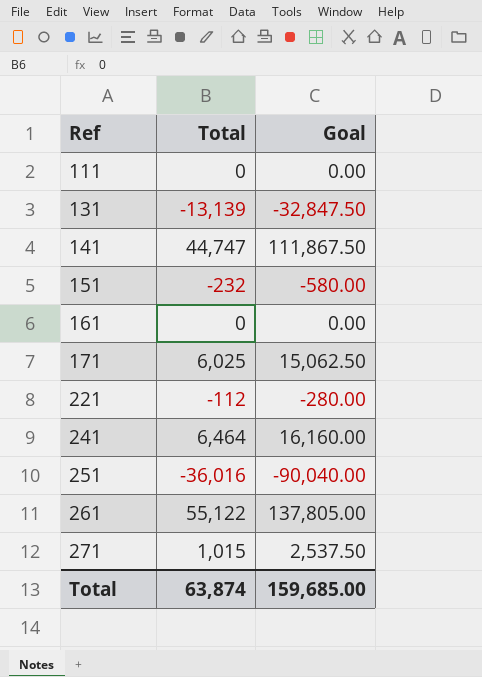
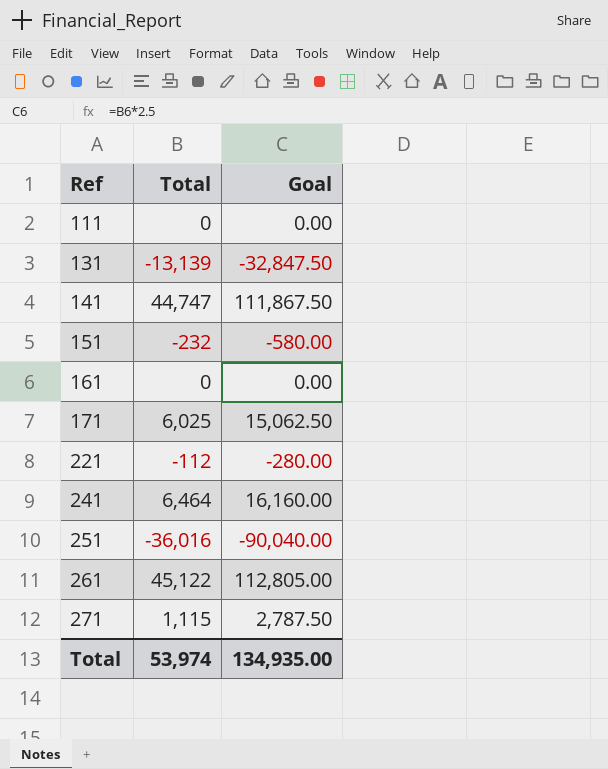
261 | Total: 55,122 -> 45,122
261 | Goal: 137,805.00 -> 112,805.00
271 | Total: 1,015 -> 1,115
271 | Goal: 2,537.50 -> 2,787.50
Total | Total: 63,874 -> 53,974
Total | Goal: 159,685.00 -> 134,935.00

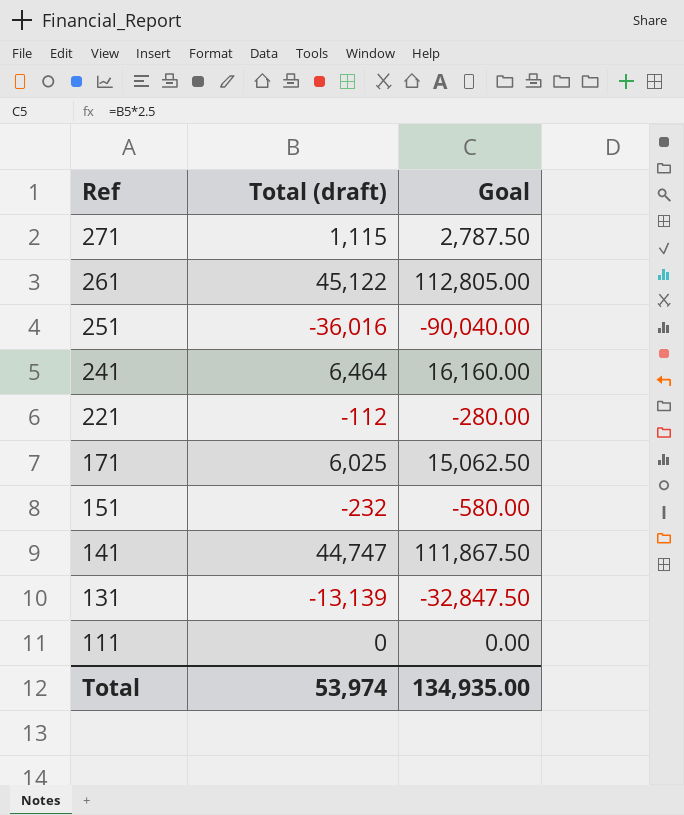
row order: Ref ascending -> Ref descending
column name: Total -> Total (draft)
row 161: 0 | 0.00 -> none

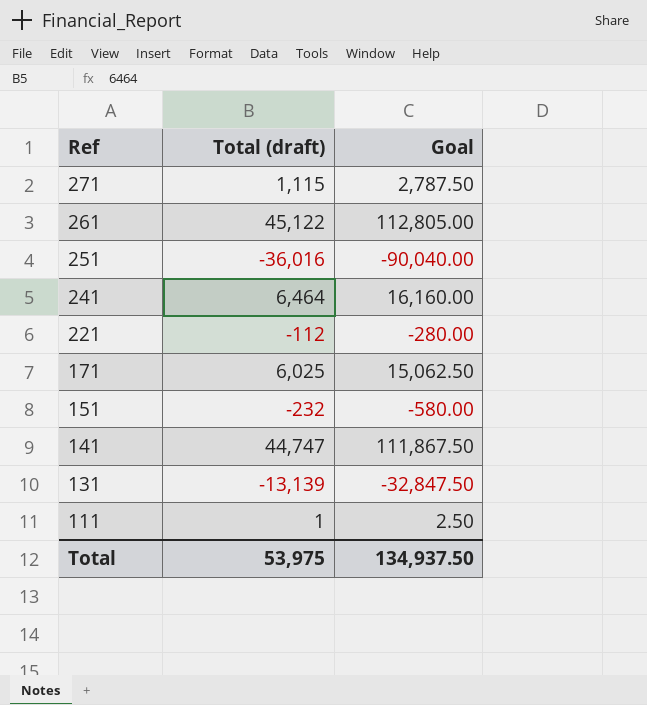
111 | Total (draft): 0 -> 1
111 | Goal: 0.00 -> 2.50
Total | Total (draft): 53,974 -> 53,975
Total | Goal: 134,935.00 -> 134,937.50

